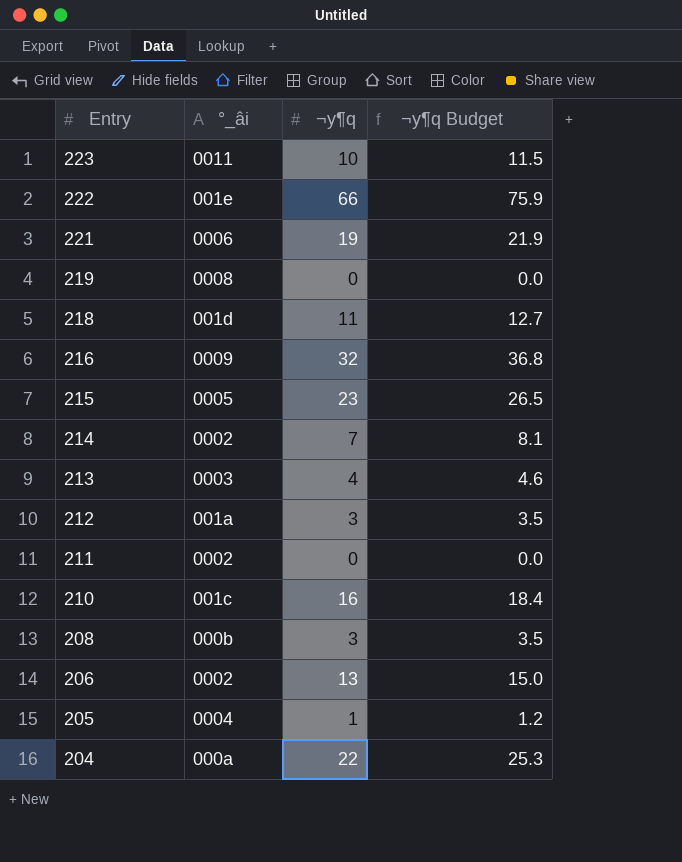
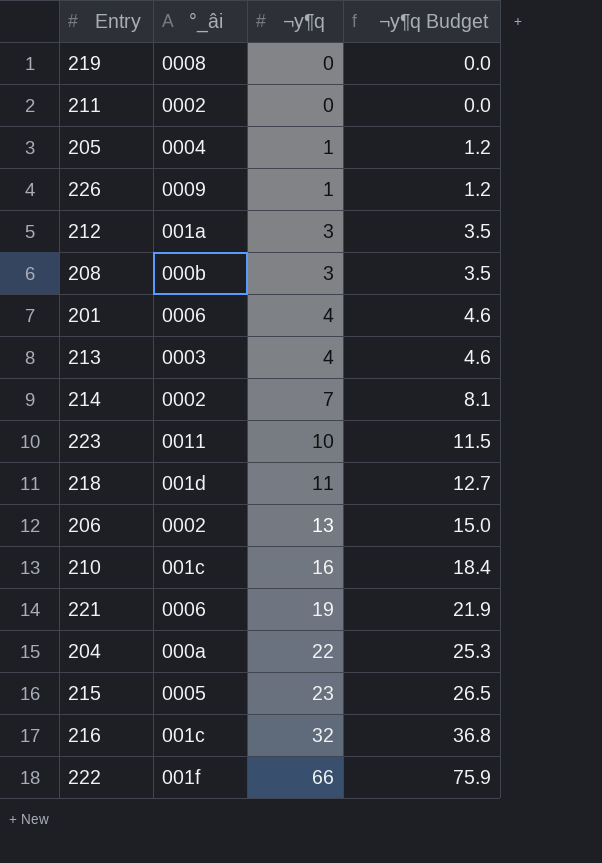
row order: Entry descending -> ¬y¶q ascending
row 226: none -> 0009 | 1 | 1.2
row 201: none -> 0006 | 4 | 4.6
216 | °_âi: 0009 -> 001c
222 | °_âi: 001e -> 001f

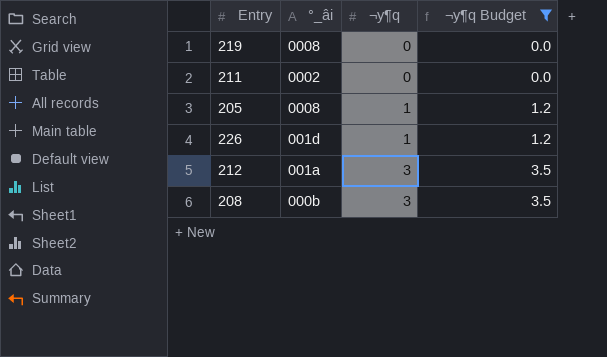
filter: none -> ¬y¶q Budget <= 3.5
205 | °_âi: 0004 -> 0008
226 | °_âi: 0009 -> 001d

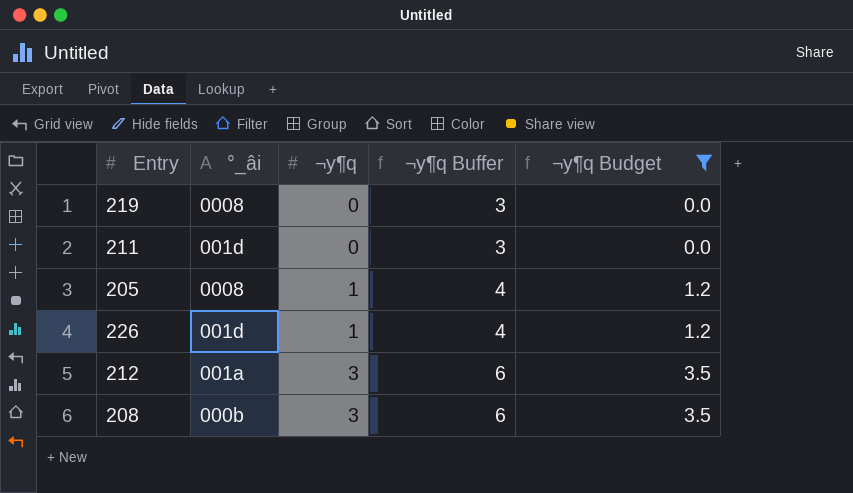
column ¬y¶q Buffer | formula: none -> [¬y¶q] + 3
211 | °_âi: 0002 -> 001d

